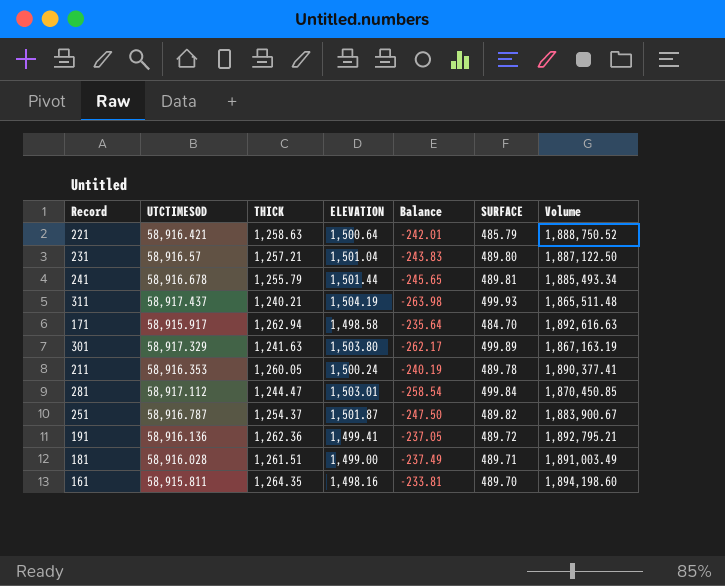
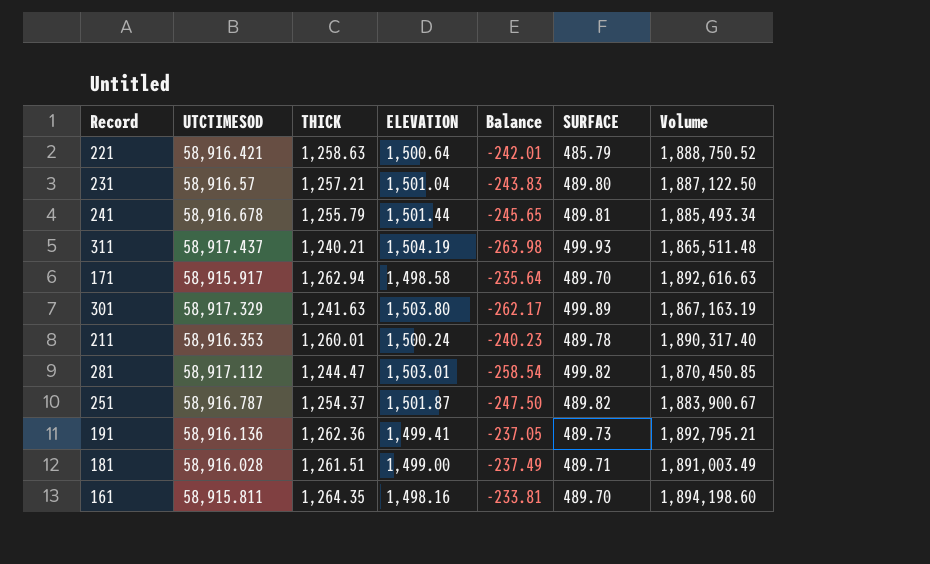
171 | SURFACE: 484.70 -> 489.70
211 | THICK: 1,260.05 -> 1,260.01
211 | Balance: -240.19 -> -240.23
211 | Volume: 1,890,377.41 -> 1,890,317.40
281 | SURFACE: 499.84 -> 499.82
191 | SURFACE: 489.72 -> 489.73

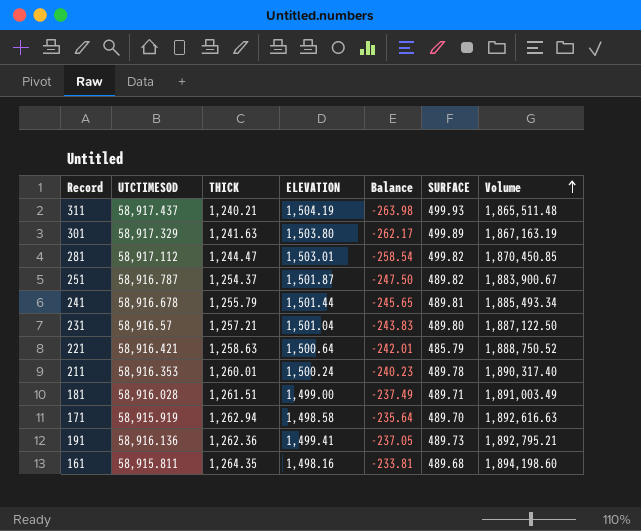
row order: none -> Volume ascending
171 | UTCTIMESOD: 58,915.917 -> 58,915.919
161 | SURFACE: 489.70 -> 489.68

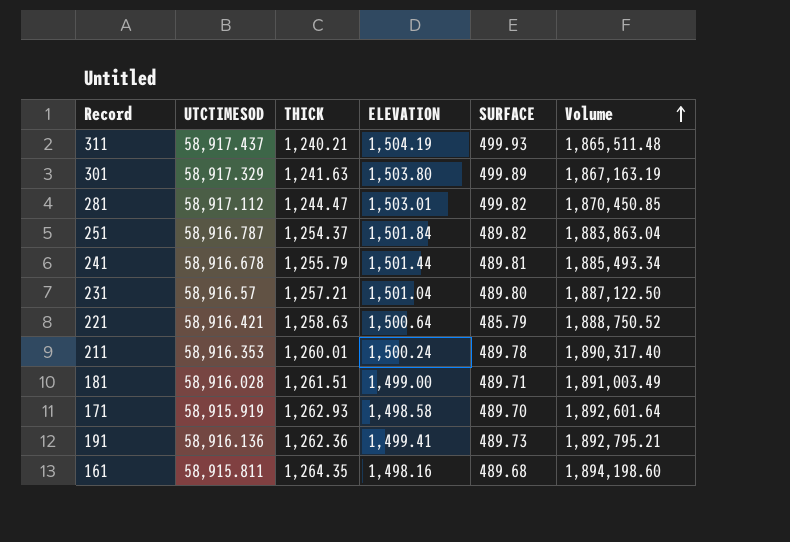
column Balance | formula: [THICK] - [ELEVATION] -> none
251 | ELEVATION: 1,501.87 -> 1,501.84
251 | Volume: 1,883,900.67 -> 1,883,863.04
171 | THICK: 1,262.94 -> 1,262.93
171 | Volume: 1,892,616.63 -> 1,892,601.64

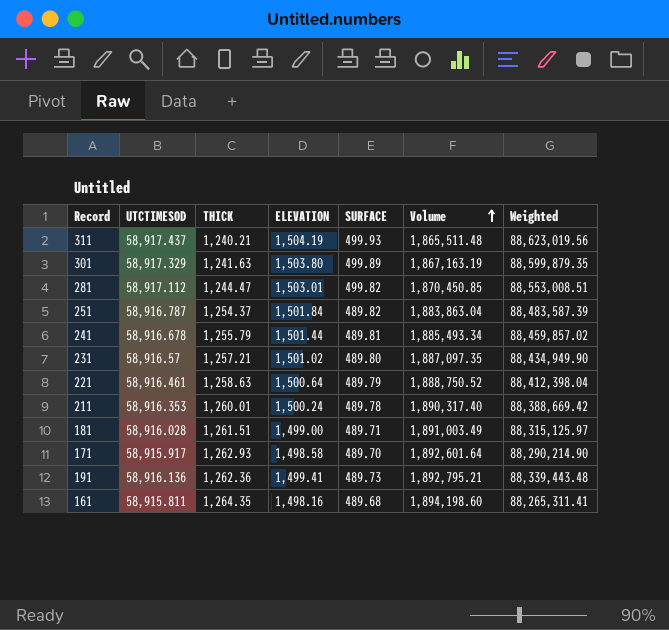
column Weighted | formula: none -> [UTCTIMESOD] * [ELEVATION]
231 | ELEVATION: 1,501.04 -> 1,501.02
231 | Volume: 1,887,122.50 -> 1,887,097.35
221 | UTCTIMESOD: 58,916.421 -> 58,916.461
221 | SURFACE: 485.79 -> 489.79
171 | UTCTIMESOD: 58,915.919 -> 58,915.917

